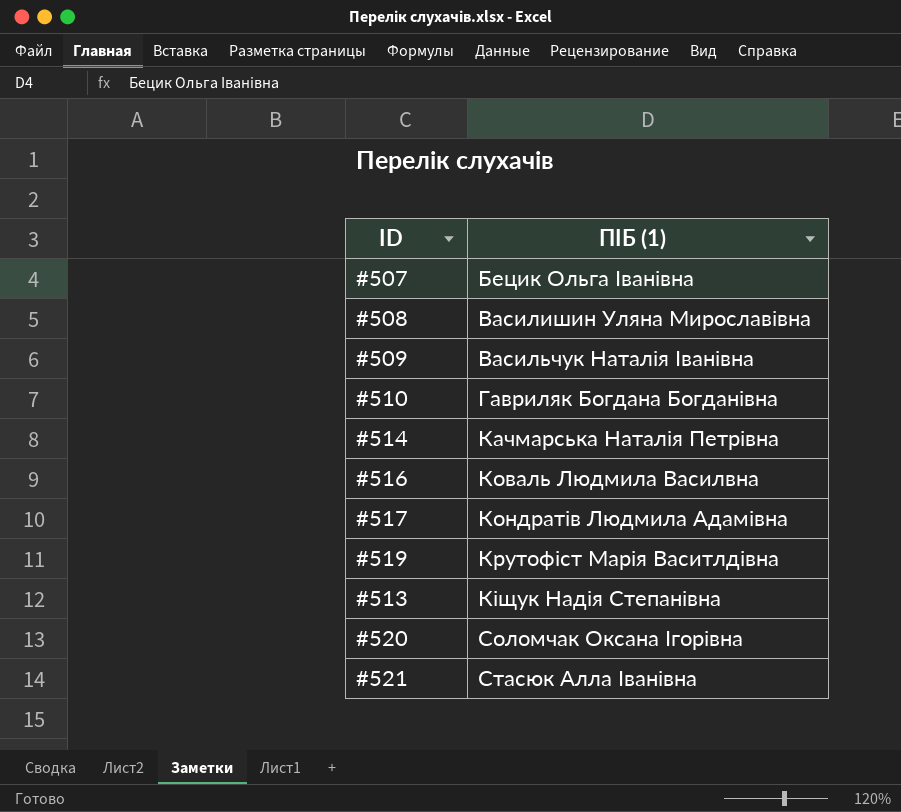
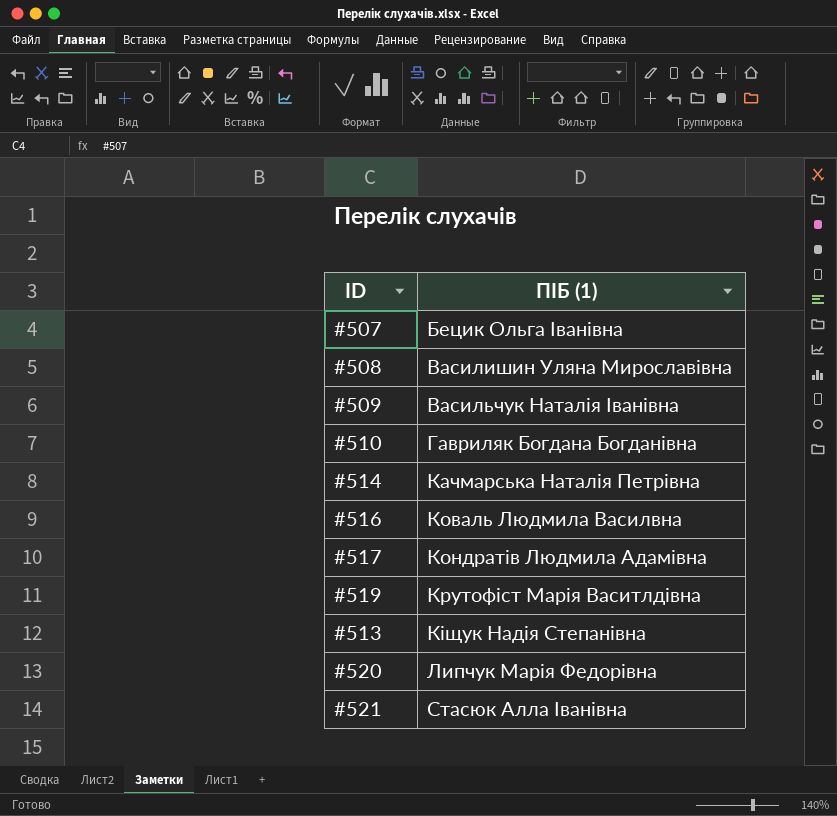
#520 | ПІБ (1): Соломчак Оксана Ігорівна -> Липчук Марія Федорівна

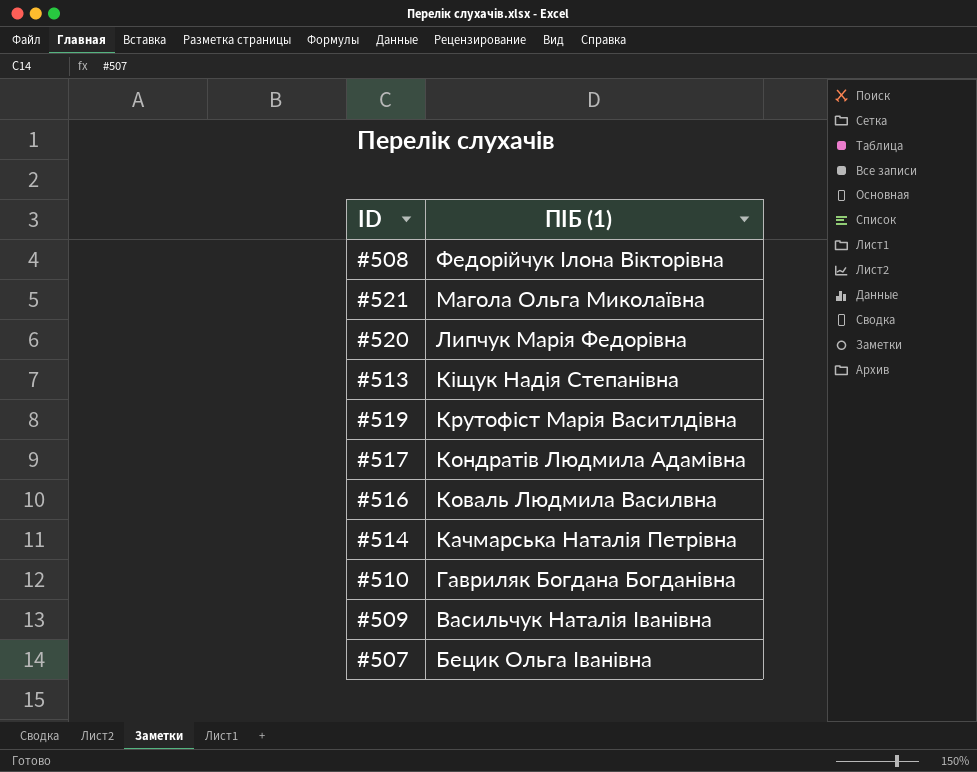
row order: ПІБ (1) ascending -> ПІБ (1) descending
#508 | ПІБ (1): Василишин Уляна Мирославівна -> Федорійчук Ілона Вікторівна
#521 | ПІБ (1): Стасюк Алла Іванівна -> Магола Ольга Миколаївна

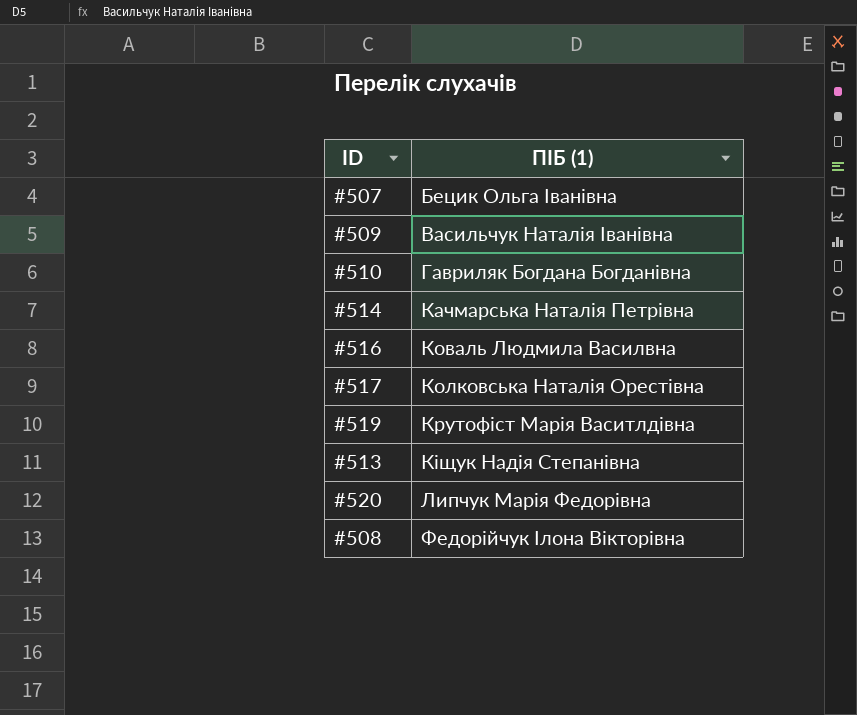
row order: ПІБ (1) descending -> ПІБ (1) ascending
row #521: Магола Ольга Миколаївна -> none
#517 | ПІБ (1): Кондратів Людмила Адамівна -> Колковська Наталія Орестівна

